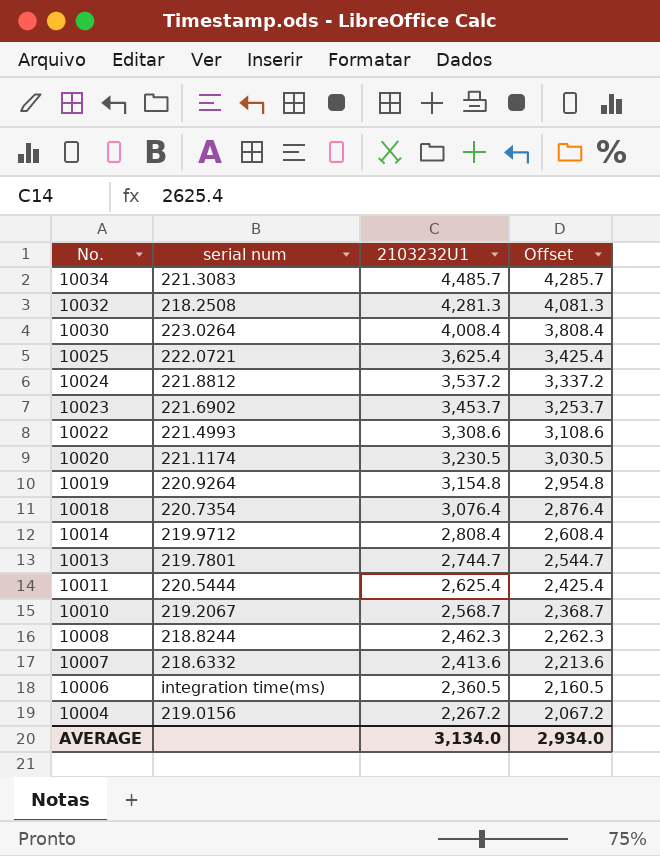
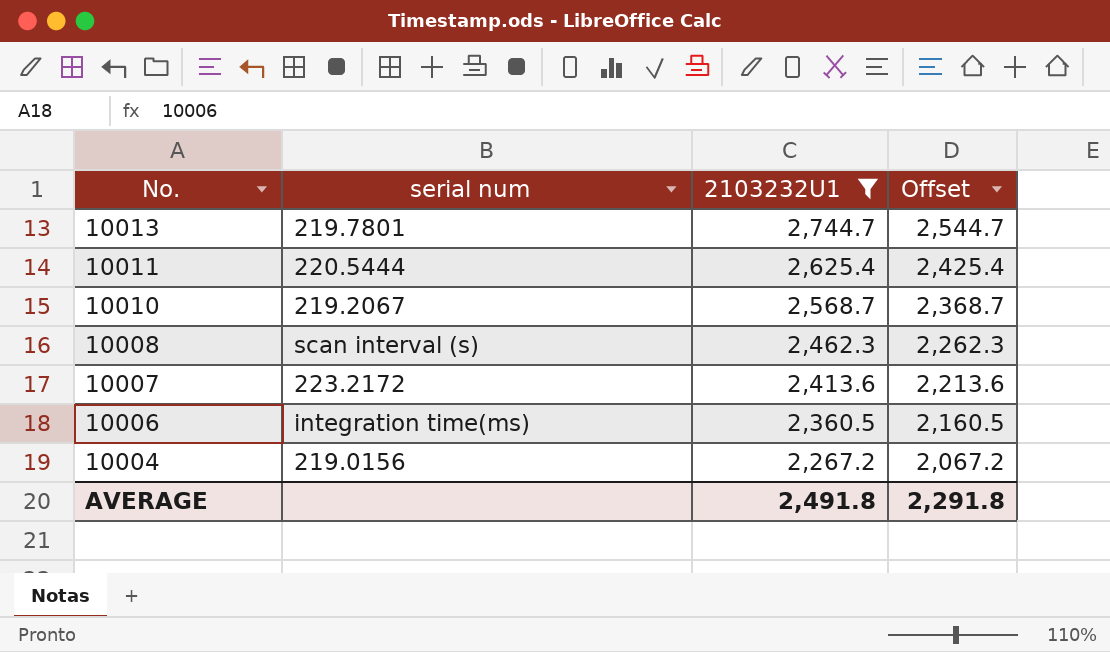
filter: none -> 2103232U1 <= 2,744.7
10008 | serial num: 218.8244 -> scan interval (s)
10007 | serial num: 218.6332 -> 223.2172
AVERAGE | 2103232U1: 3,134.0 -> 2,491.8
AVERAGE | Offset: 2,934.0 -> 2,291.8

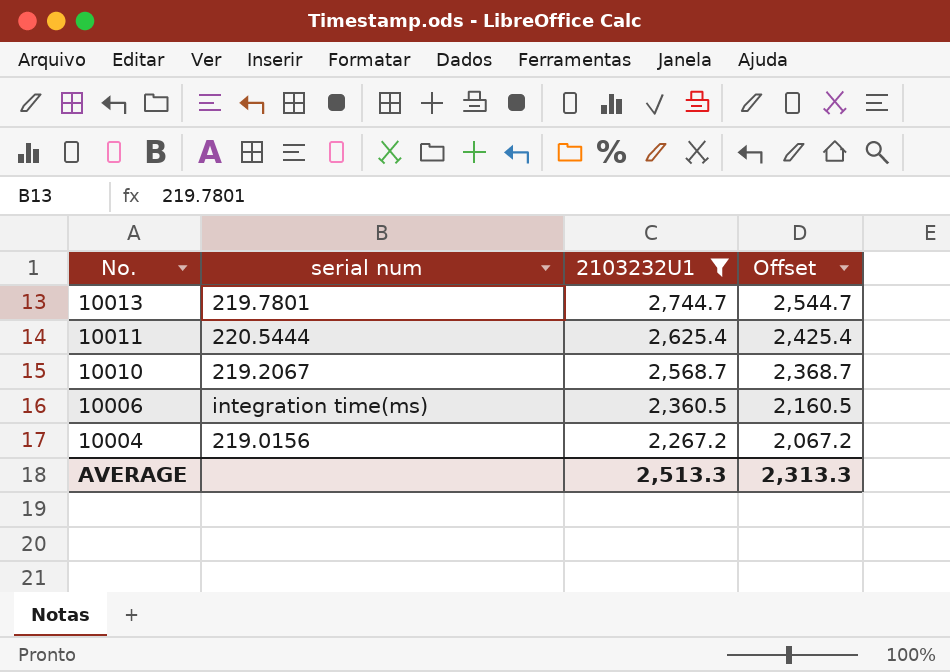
row 10008: scan interval (s) | 2,462.3 | 2,262.3 -> none
row 10007: 223.2172 | 2,413.6 | 2,213.6 -> none
AVERAGE | 2103232U1: 2,491.8 -> 2,513.3
AVERAGE | Offset: 2,291.8 -> 2,313.3

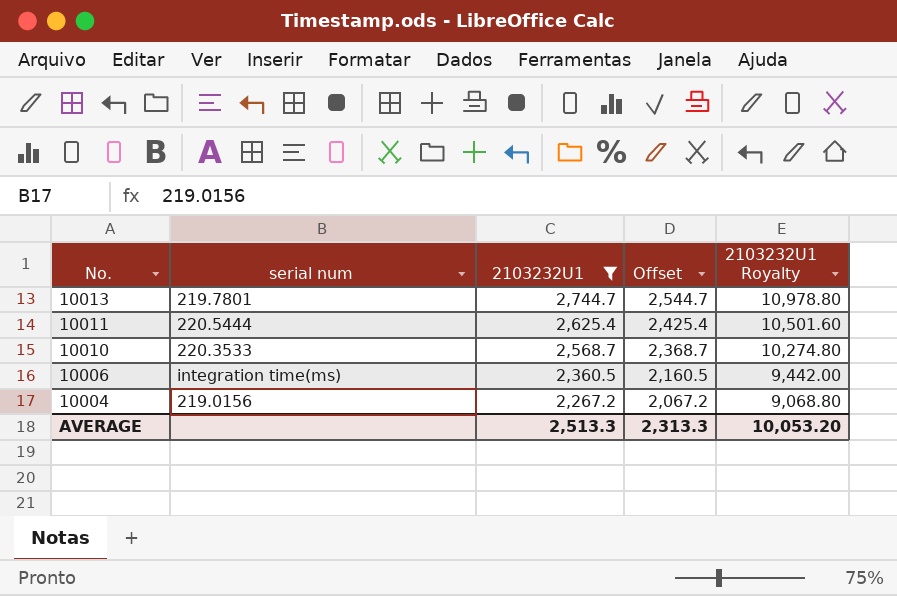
column 2103232U1 Royalty | formula: none -> [2103232U1] * 4
10010 | serial num: 219.2067 -> 220.3533

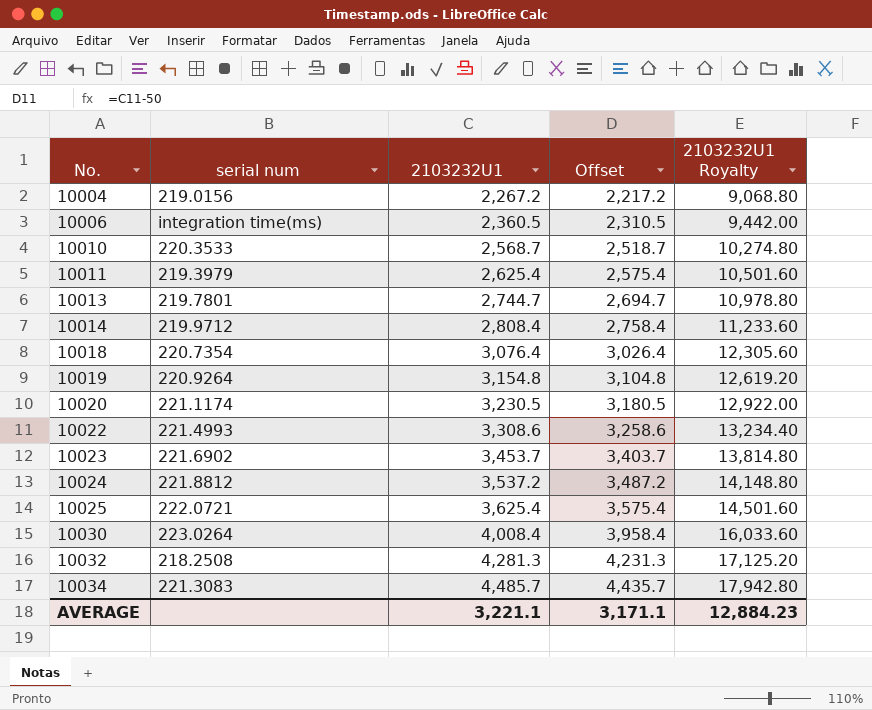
filter: 2103232U1 <= 2,744.7 -> none
row order: No. descending -> No. ascending
column Offset | formula: [2103232U1] - 200 -> [2103232U1] - 50
10011 | serial num: 220.5444 -> 219.3979
AVERAGE | 2103232U1: 2,513.3 -> 3,221.1
AVERAGE | Offset: 2,313.3 -> 3,171.1
AVERAGE | 2103232U1 Royalty: 10,053.20 -> 12,884.23

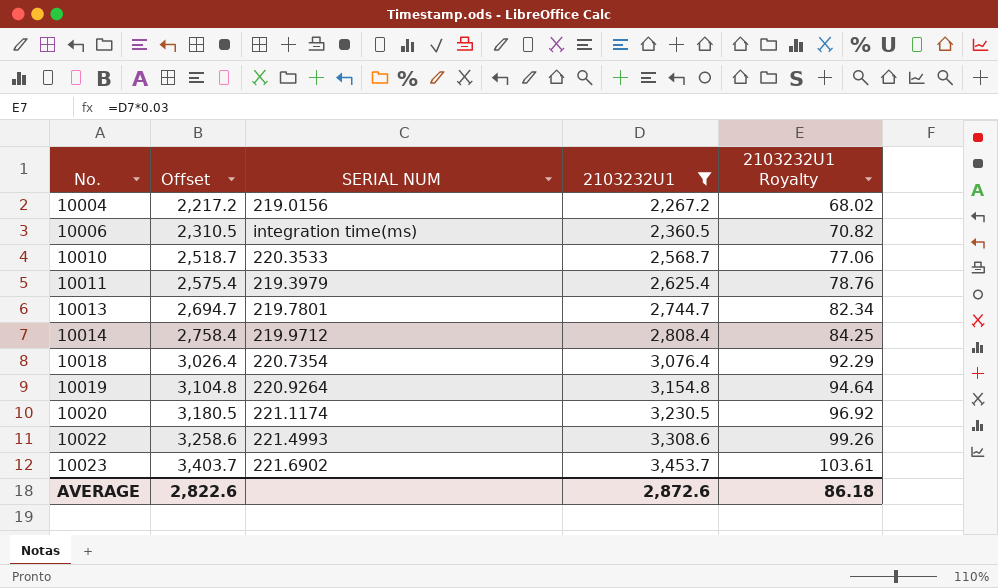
filter: none -> 2103232U1 <= 3,453.7
column Offset | position: 4 -> 2
column name: serial num -> SERIAL NUM
column 2103232U1 Royalty | formula: [2103232U1] * 4 -> [2103232U1] * 0.03
AVERAGE | Offset: 3,171.1 -> 2,822.6
AVERAGE | 2103232U1: 3,221.1 -> 2,872.6
AVERAGE | 2103232U1 Royalty: 12,884.23 -> 86.18

